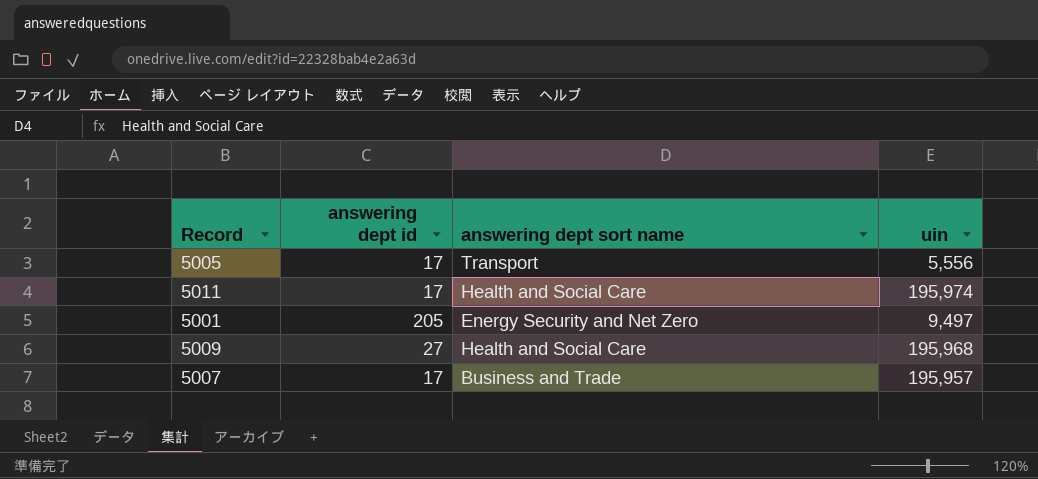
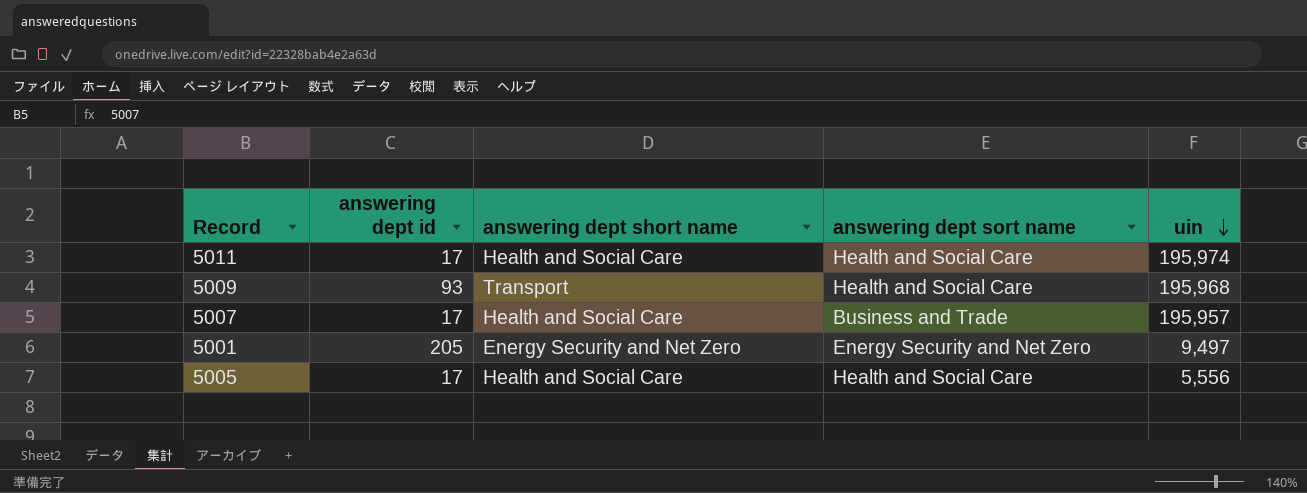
row order: none -> uin descending
column answering dept short name | position: none -> 3
5009 | answering dept id: 27 -> 93
5005 | answering dept sort name: Transport -> Health and Social Care

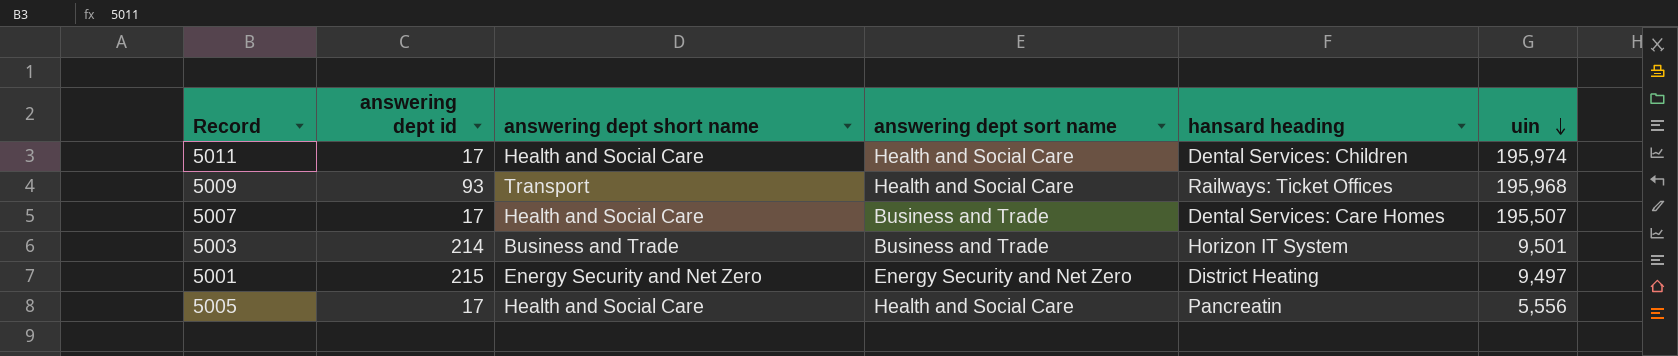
column hansard heading | position: none -> 5
5007 | uin: 195,957 -> 195,507
row 5003: none -> 214 | Business and Trade | Business and Trade | Horizon IT System | 9,501
5001 | answering dept id: 205 -> 215

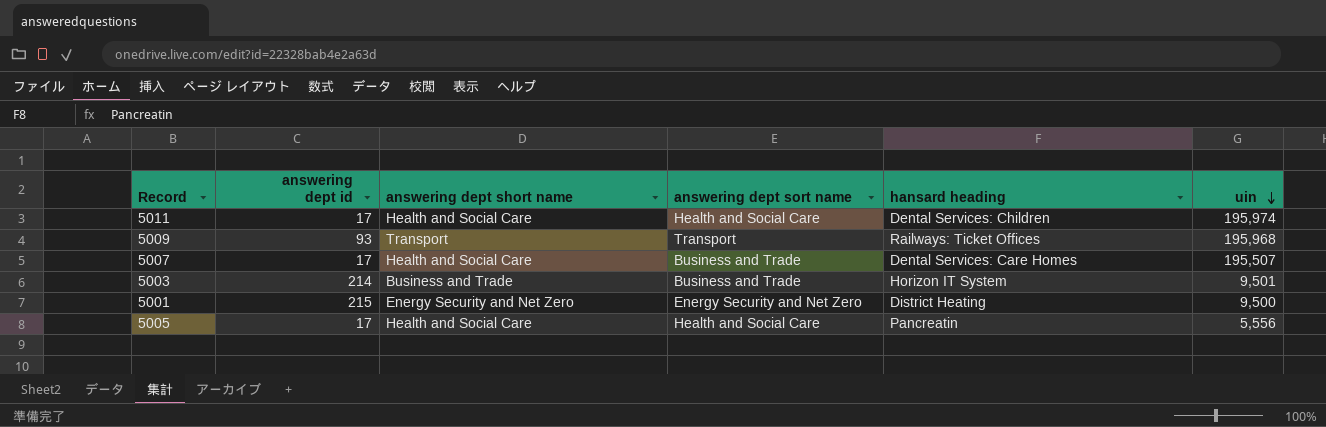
5009 | answering dept sort name: Health and Social Care -> Transport
5001 | uin: 9,497 -> 9,500

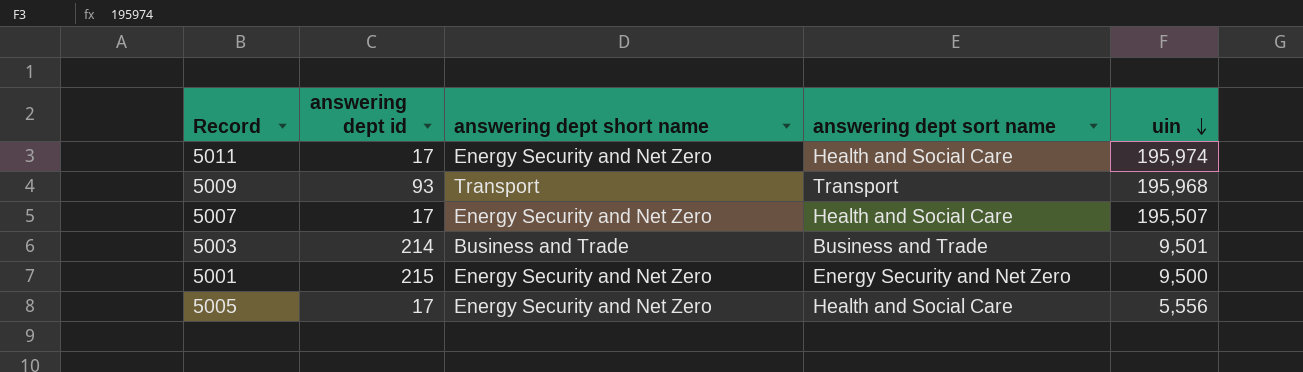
column hansard heading | position: 5 -> none
5011 | answering dept short name: Health and Social Care -> Energy Security and Net Zero
5007 | answering dept short name: Health and Social Care -> Energy Security and Net Zero
5007 | answering dept sort name: Business and Trade -> Health and Social Care
5005 | answering dept short name: Health and Social Care -> Energy Security and Net Zero

